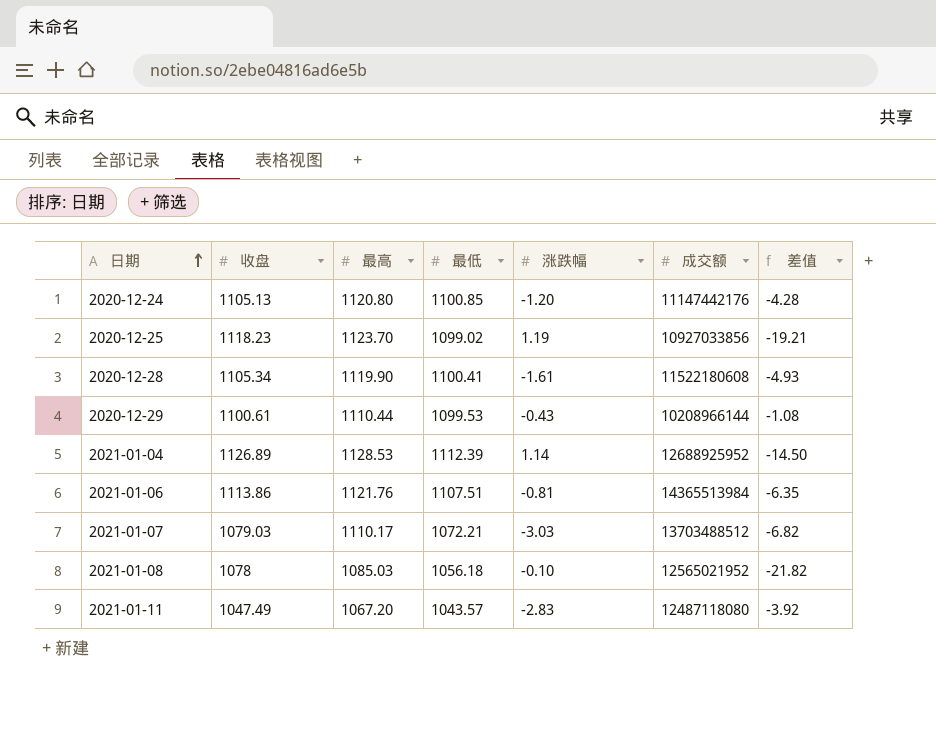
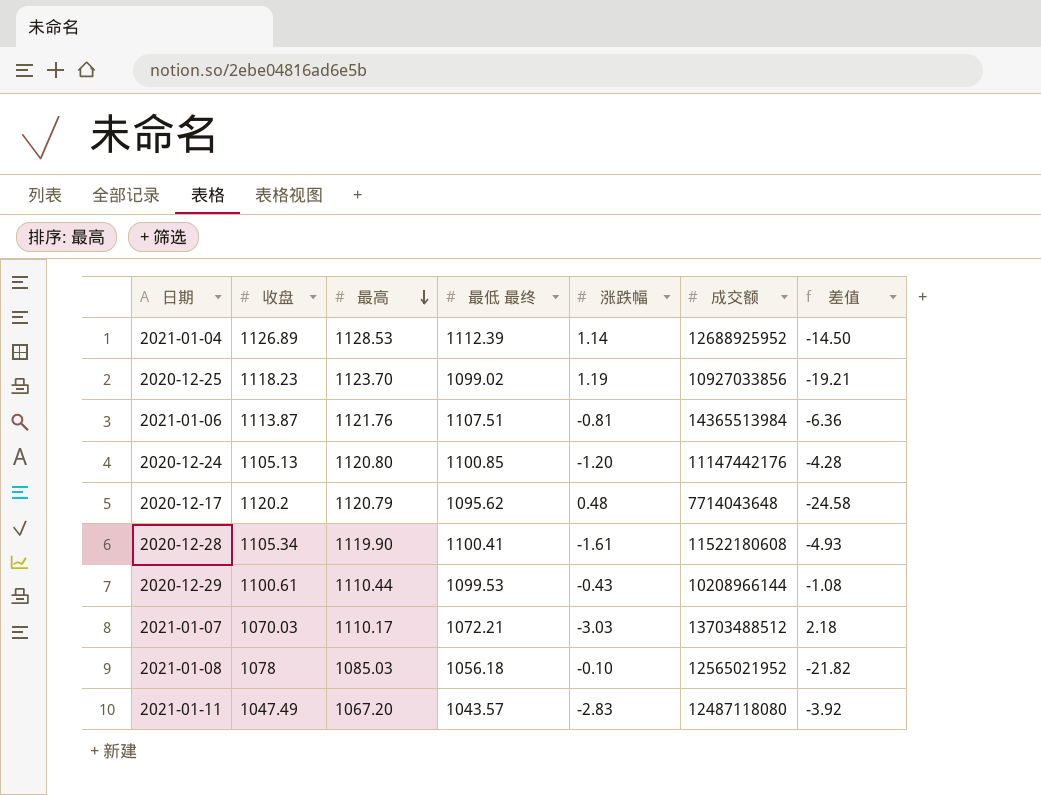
row order: 日期 ascending -> 最高 descending
column name: 最低 -> 最低 最终
2021-01-06 | 收盘: 1113.86 -> 1113.87
2021-01-06 | 差值: -6.35 -> -6.36
row 2020-12-17: none -> 1120.2 | 1120.79 | 1095.62 | 0.48 | 7714043648 | -24.58
2021-01-07 | 收盘: 1079.03 -> 1070.03
2021-01-07 | 差值: -6.82 -> 2.18

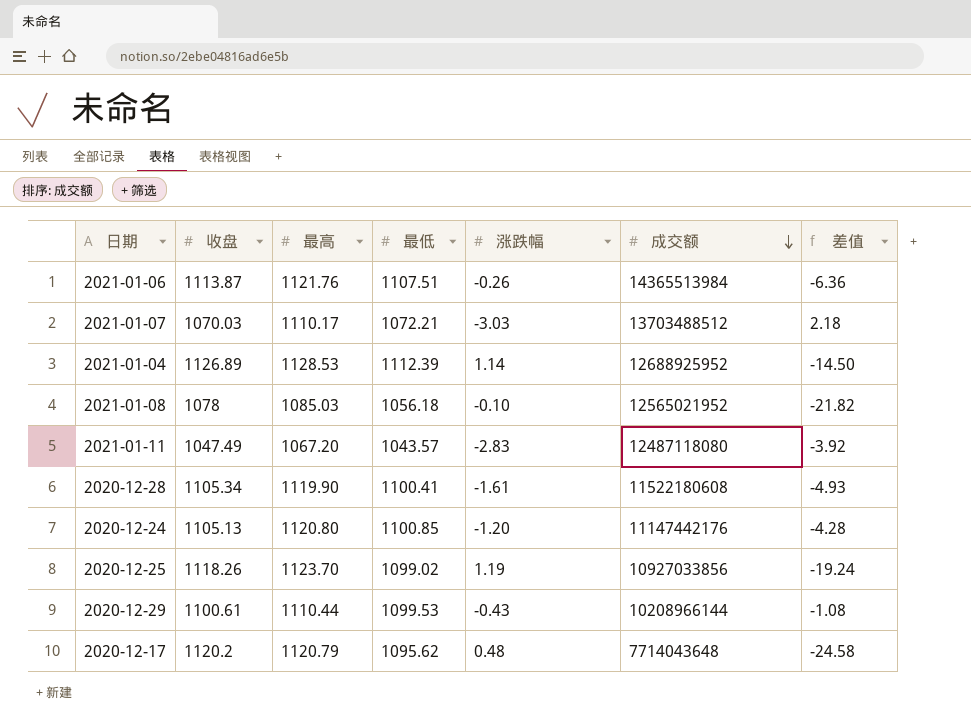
row order: 最高 descending -> 成交额 descending
column name: 最低 最终 -> 最低
2021-01-06 | 涨跌幅: -0.81 -> -0.26
2020-12-25 | 收盘: 1118.23 -> 1118.26
2020-12-25 | 差值: -19.21 -> -19.24

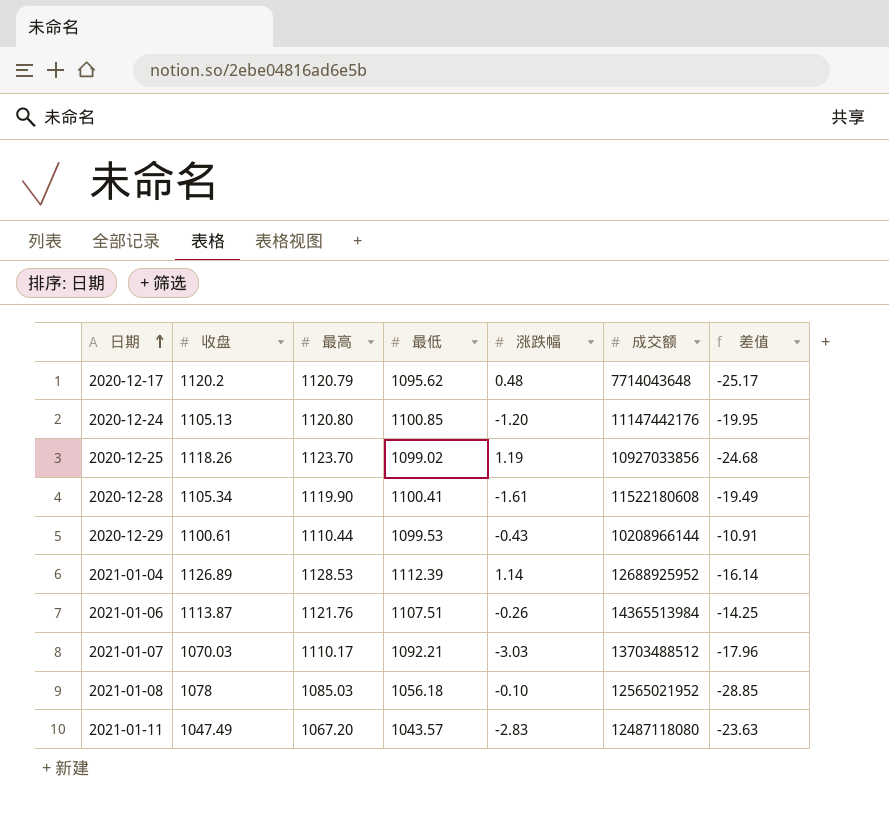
row order: 成交额 descending -> 日期 ascending
column 差值 | formula: [最低] - [收盘] -> [最低] - [最高]
2021-01-07 | 最低: 1072.21 -> 1092.21

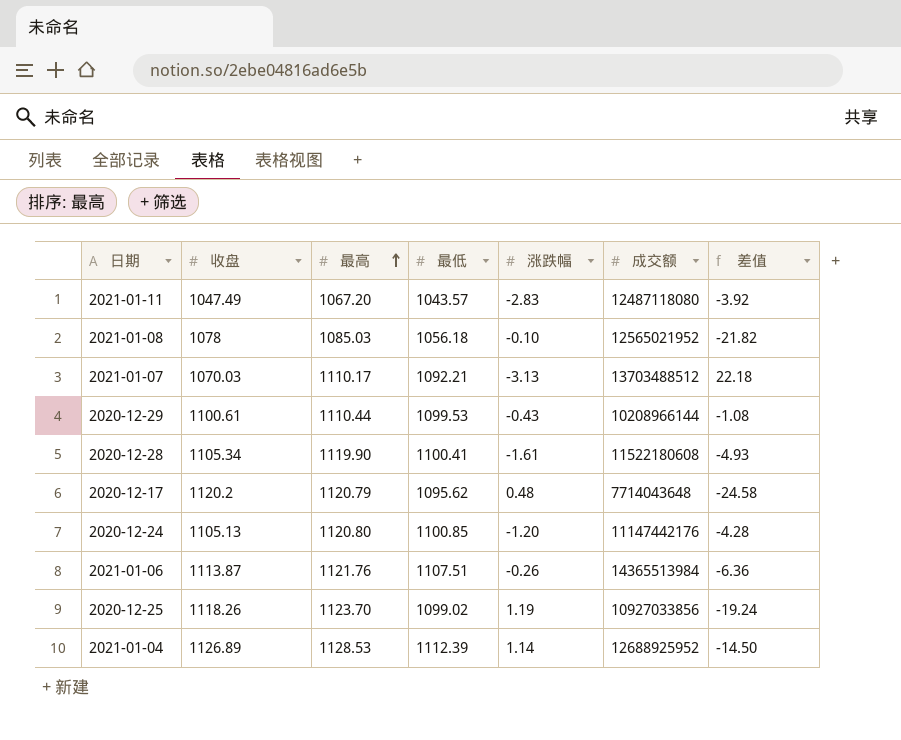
row order: 日期 ascending -> 最高 ascending
column 差值 | formula: [最低] - [最高] -> [最低] - [收盘]
2021-01-07 | 涨跌幅: -3.03 -> -3.13

